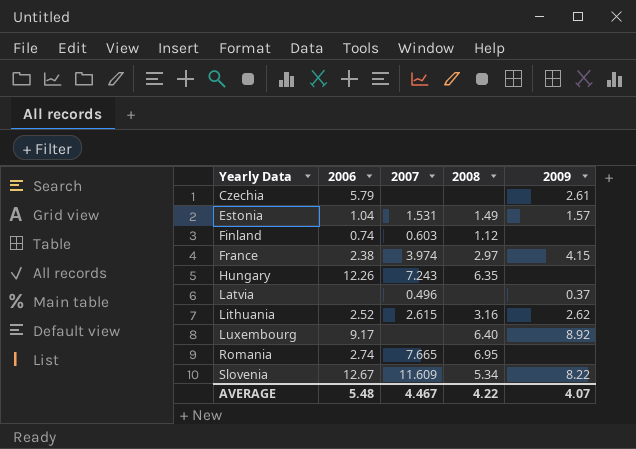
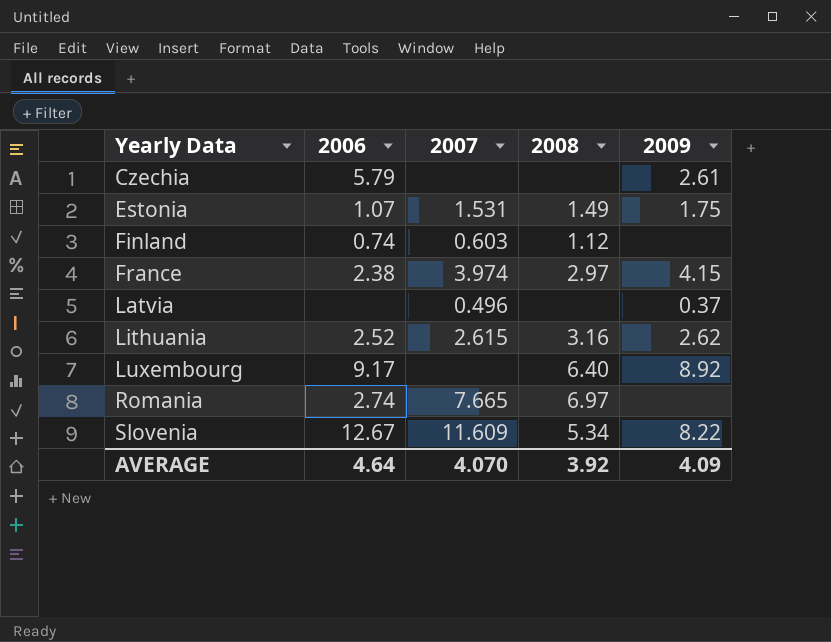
row Hungary: 12.26 | 7.243 | 6.35 | none -> none
Estonia | 2006: 1.04 -> 1.07
Estonia | 2009: 1.57 -> 1.75
Romania | 2008: 6.95 -> 6.97
AVERAGE | 2006: 5.48 -> 4.64
AVERAGE | 2007: 4.467 -> 4.070
AVERAGE | 2008: 4.22 -> 3.92
AVERAGE | 2009: 4.07 -> 4.09

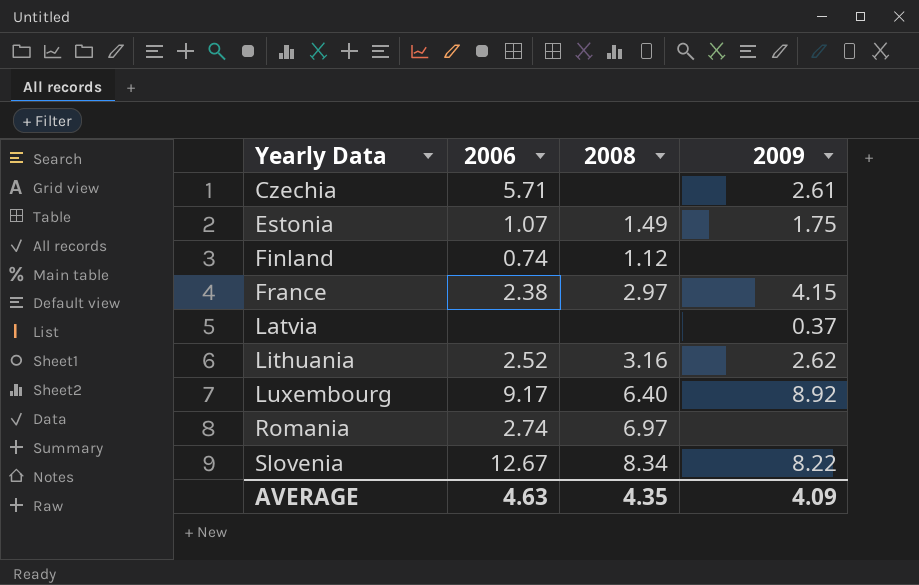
column 2007 | position: 3 -> none
Czechia | 2006: 5.79 -> 5.71
Slovenia | 2008: 5.34 -> 8.34
AVERAGE | 2006: 4.64 -> 4.63
AVERAGE | 2008: 3.92 -> 4.35

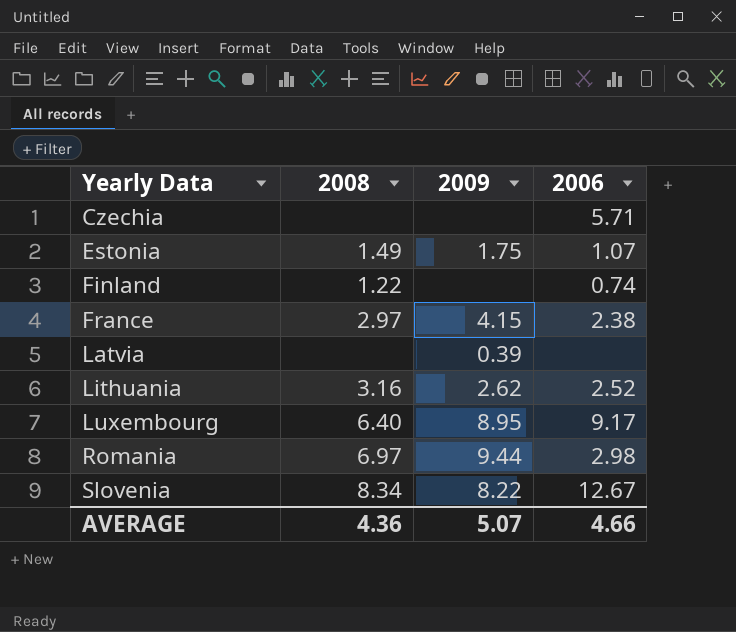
column 2006 | position: 2 -> 4
Czechia | 2009: 2.61 -> none
Finland | 2008: 1.12 -> 1.22
Latvia | 2009: 0.37 -> 0.39
Luxembourg | 2009: 8.92 -> 8.95
Romania | 2009: none -> 9.44
Romania | 2006: 2.74 -> 2.98
AVERAGE | 2008: 4.35 -> 4.36
AVERAGE | 2009: 4.09 -> 5.07
AVERAGE | 2006: 4.63 -> 4.66

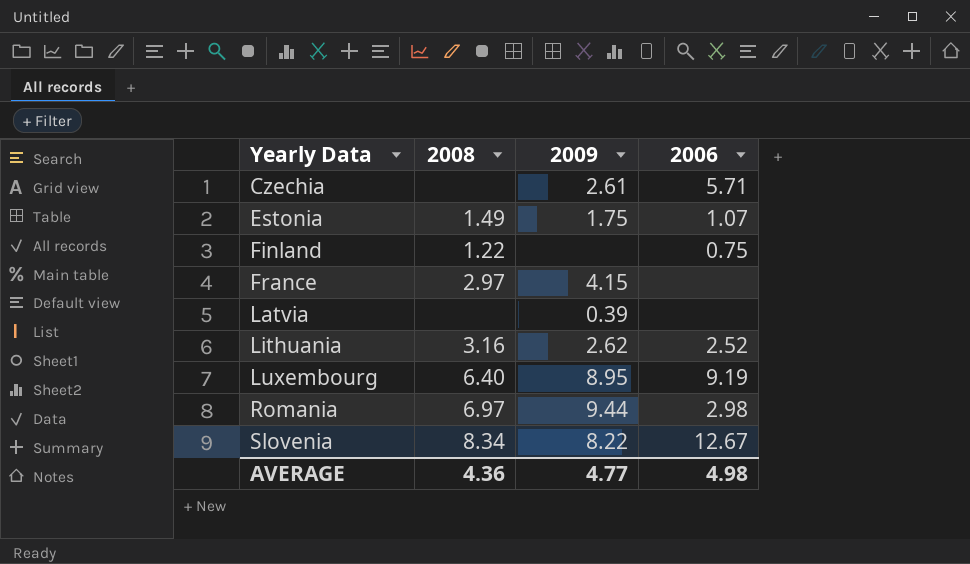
Czechia | 2009: none -> 2.61
Finland | 2006: 0.74 -> 0.75
France | 2006: 2.38 -> none
Luxembourg | 2006: 9.17 -> 9.19
AVERAGE | 2009: 5.07 -> 4.77
AVERAGE | 2006: 4.66 -> 4.98

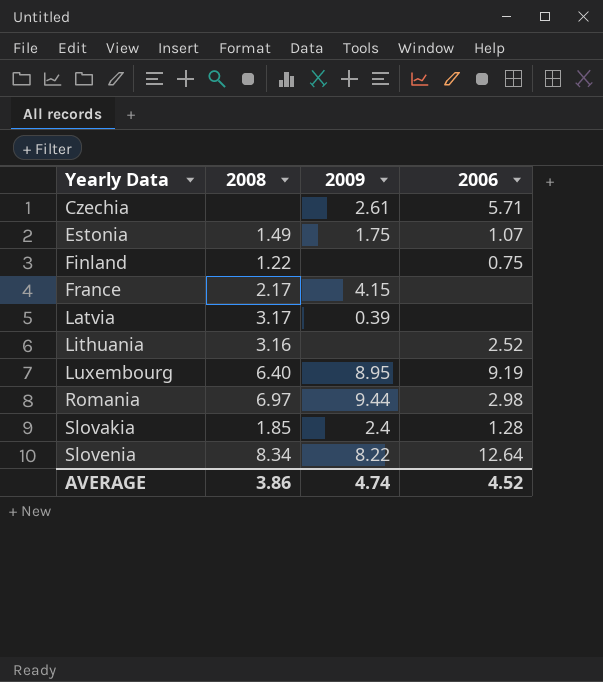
France | 2008: 2.97 -> 2.17
Latvia | 2008: none -> 3.17
Lithuania | 2009: 2.62 -> none
row Slovakia: none -> 1.85 | 2.4 | 1.28
Slovenia | 2006: 12.67 -> 12.64
AVERAGE | 2008: 4.36 -> 3.86
AVERAGE | 2009: 4.77 -> 4.74
AVERAGE | 2006: 4.98 -> 4.52

